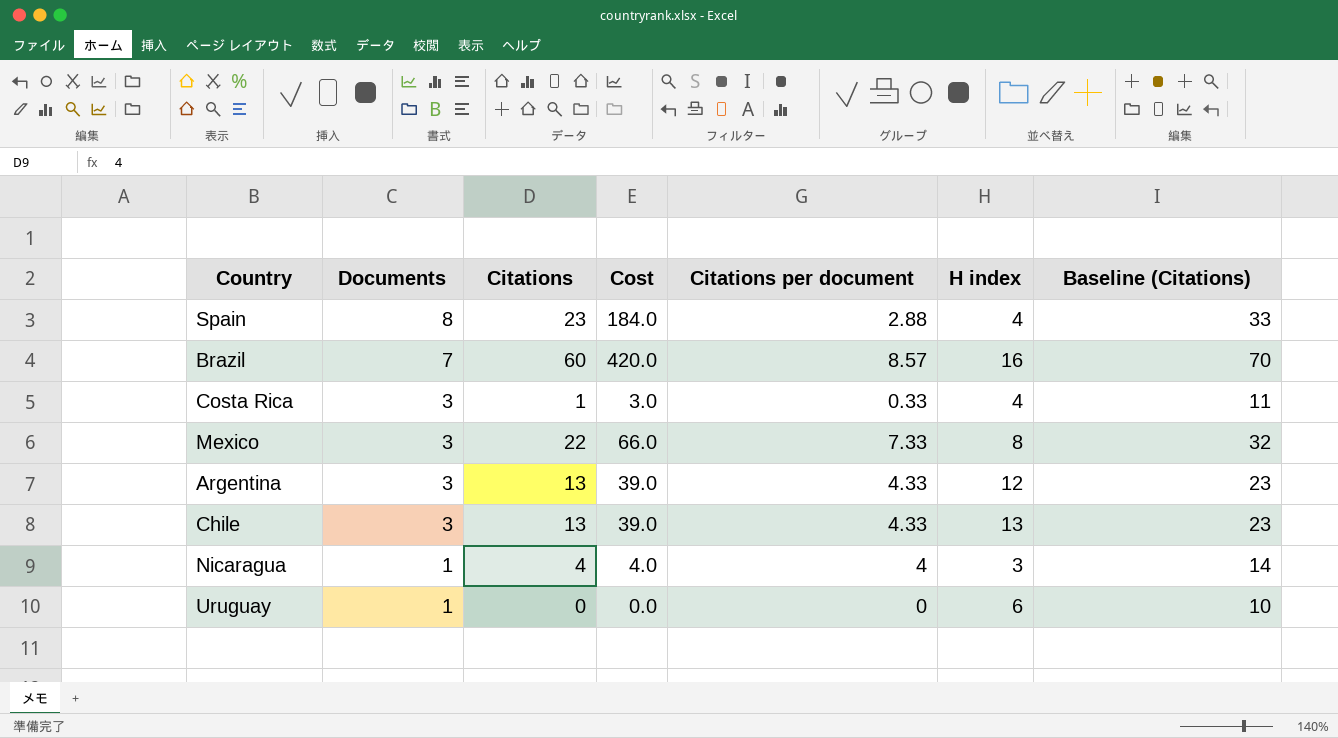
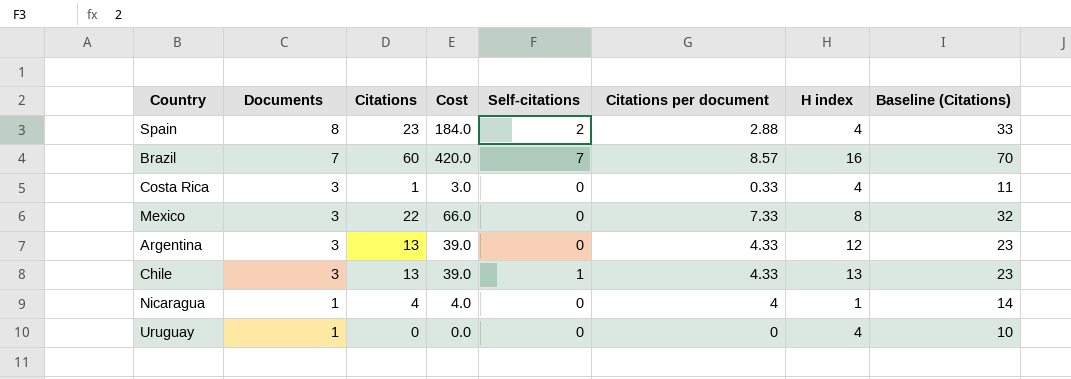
column Self-citations | position: none -> 5
Nicaragua | H index: 3 -> 1
Uruguay | H index: 6 -> 4

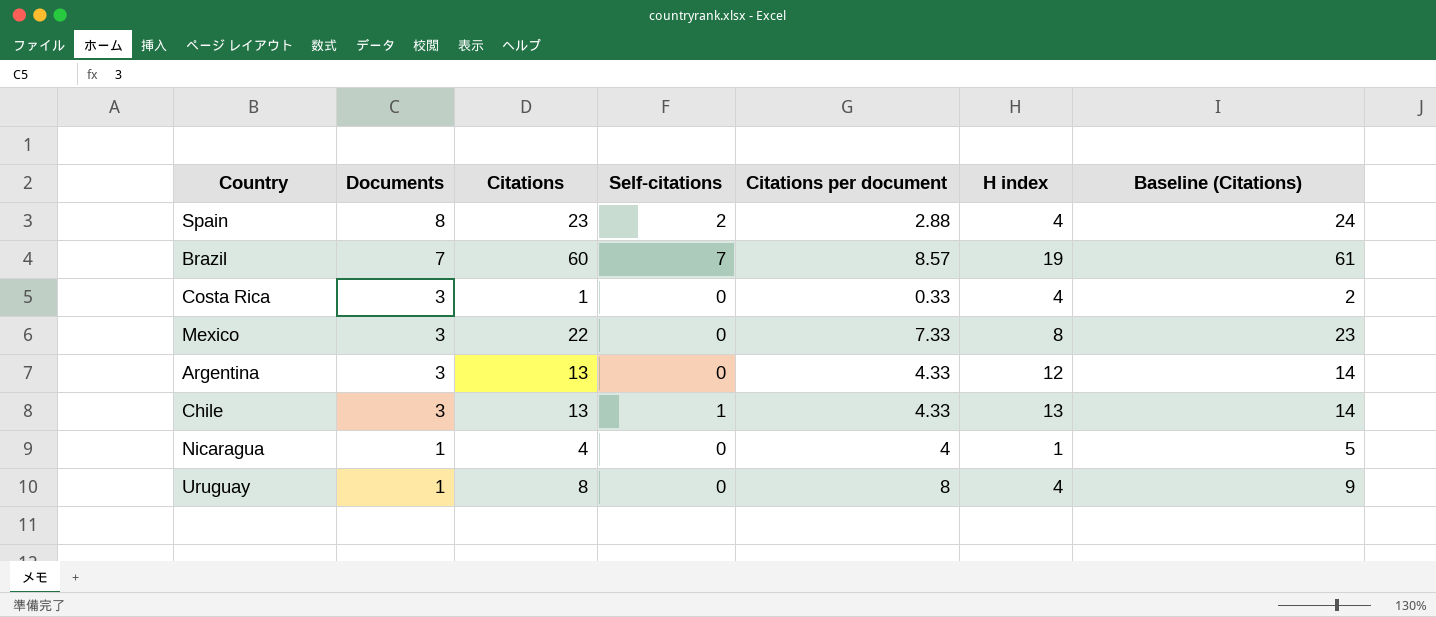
column Cost | formula: [Documents] * [Citations] -> none
column Baseline (Citations) | formula: [Citations] + 10 -> [Citations] + 1
Brazil | H index: 16 -> 19
Uruguay | Citations: 0 -> 8
Uruguay | Citations per document: 0 -> 8

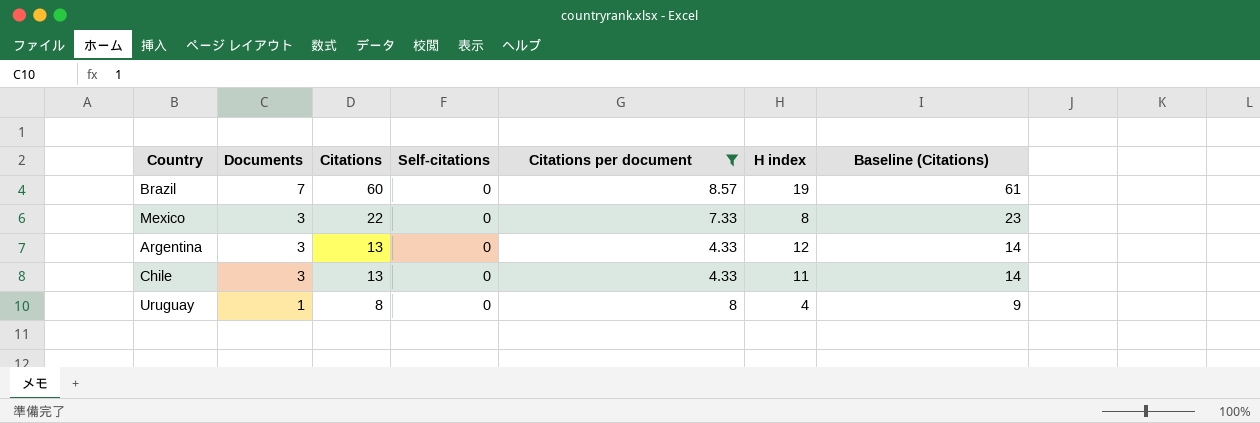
filter: none -> Citations per document >= 4.33
Brazil | Self-citations: 7 -> 0
Chile | Self-citations: 1 -> 0
Chile | H index: 13 -> 11

